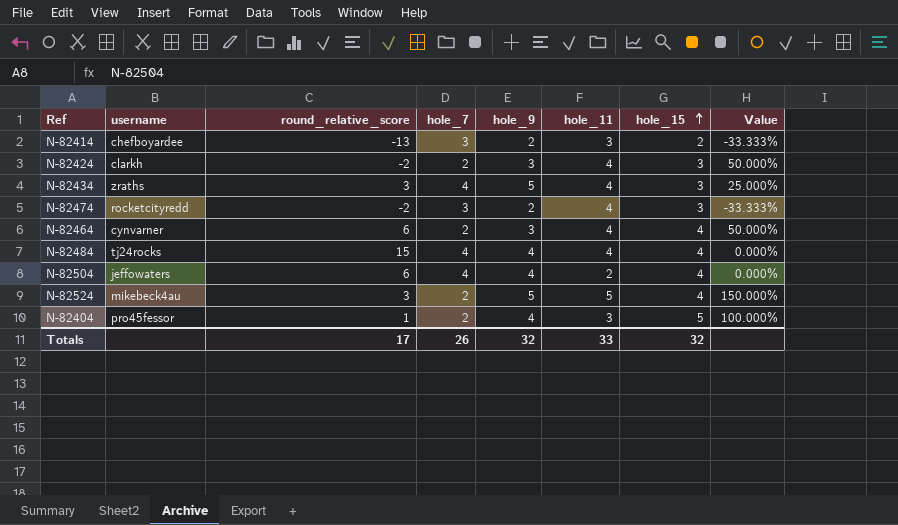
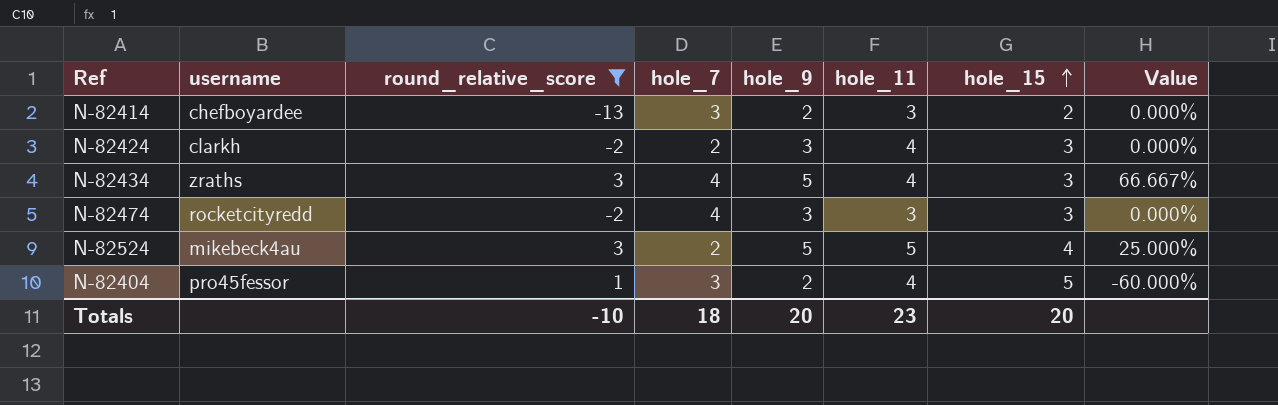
filter: none -> round_relative_score <= 3
column Value | formula: ([hole_9] - [hole_7]) / [hole_7] -> ([hole_9] - [hole_15]) / [hole_15]
N-82474 | hole_7: 3 -> 4
N-82474 | hole_9: 2 -> 3
N-82474 | hole_11: 4 -> 3
N-82404 | hole_7: 2 -> 3
N-82404 | hole_9: 4 -> 2
N-82404 | hole_11: 3 -> 4
Totals | round_relative_score: 17 -> -10
Totals | hole_7: 26 -> 18
Totals | hole_9: 32 -> 20
Totals | hole_11: 33 -> 23
Totals | hole_15: 32 -> 20

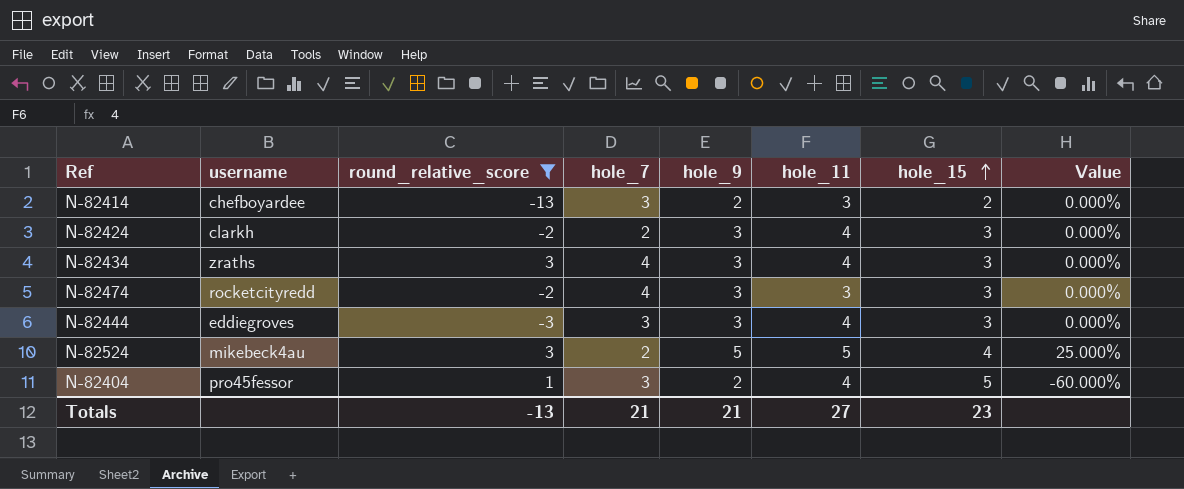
N-82434 | hole_9: 5 -> 3
N-82434 | Value: 66.667% -> 0.000%
row N-82444: none -> eddiegroves | -3 | 3 | 3 | 4 | 3 | 0.000%
Totals | round_relative_score: -10 -> -13
Totals | hole_7: 18 -> 21
Totals | hole_9: 20 -> 21
Totals | hole_11: 23 -> 27
Totals | hole_15: 20 -> 23

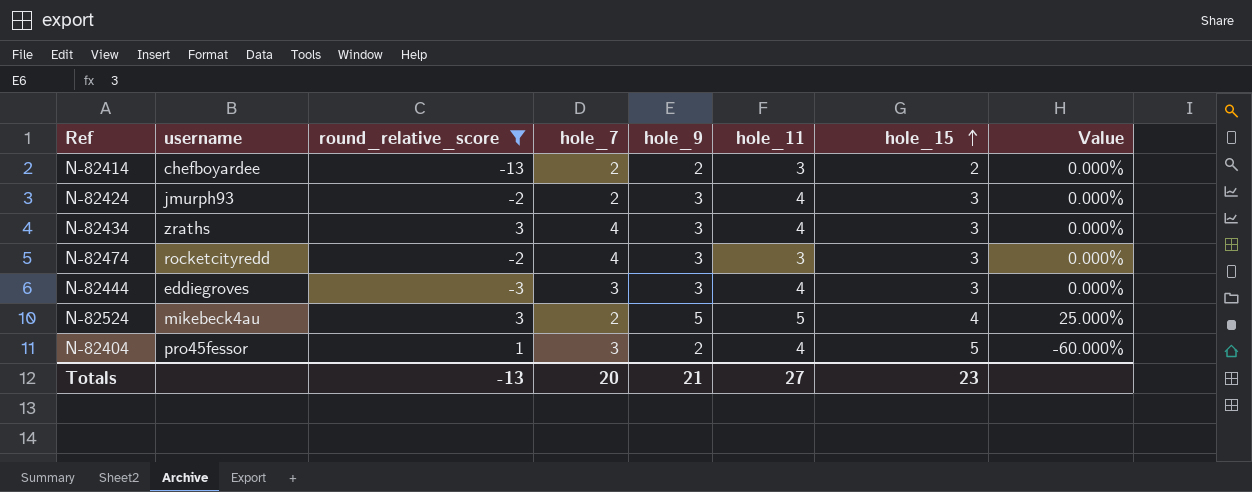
N-82414 | hole_7: 3 -> 2
N-82424 | username: clarkh -> jmurph93
Totals | hole_7: 21 -> 20

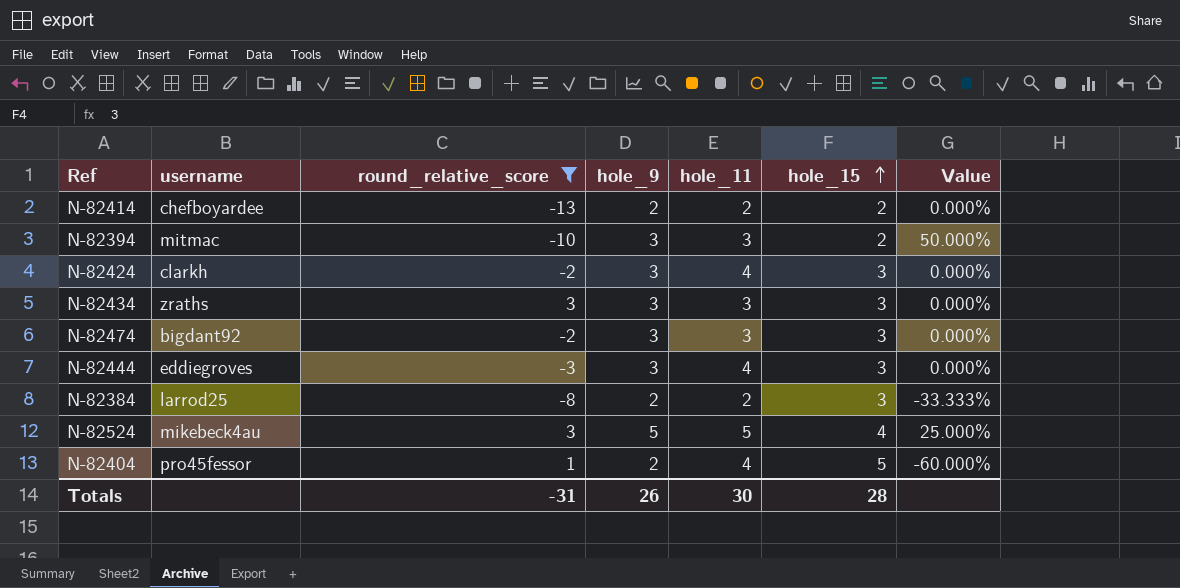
column hole_7 | position: 4 -> none
N-82414 | hole_11: 3 -> 2
row N-82394: none -> mitmac | -10 | 3 | 3 | 2 | 50.000%
N-82424 | username: jmurph93 -> clarkh
N-82434 | hole_11: 4 -> 3
N-82474 | username: rocketcityredd -> bigdant92
row N-82384: none -> larrod25 | -8 | 2 | 2 | 3 | -33.333%
Totals | round_relative_score: -13 -> -31
Totals | hole_9: 21 -> 26
Totals | hole_11: 27 -> 30
Totals | hole_15: 23 -> 28

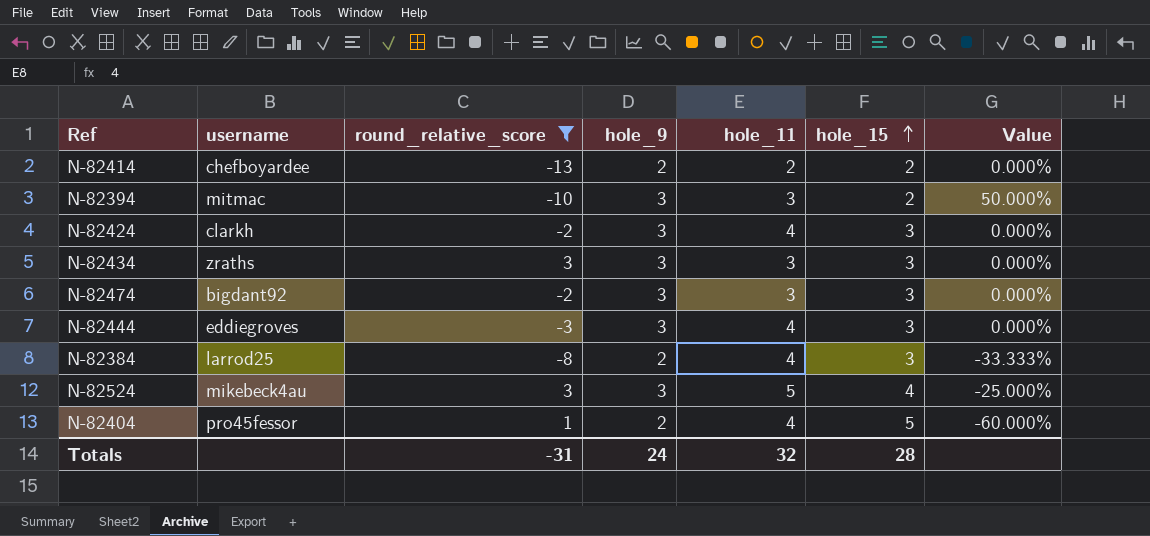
N-82384 | hole_11: 2 -> 4
N-82524 | hole_9: 5 -> 3
N-82524 | Value: 25.000% -> -25.000%
Totals | hole_9: 26 -> 24
Totals | hole_11: 30 -> 32

